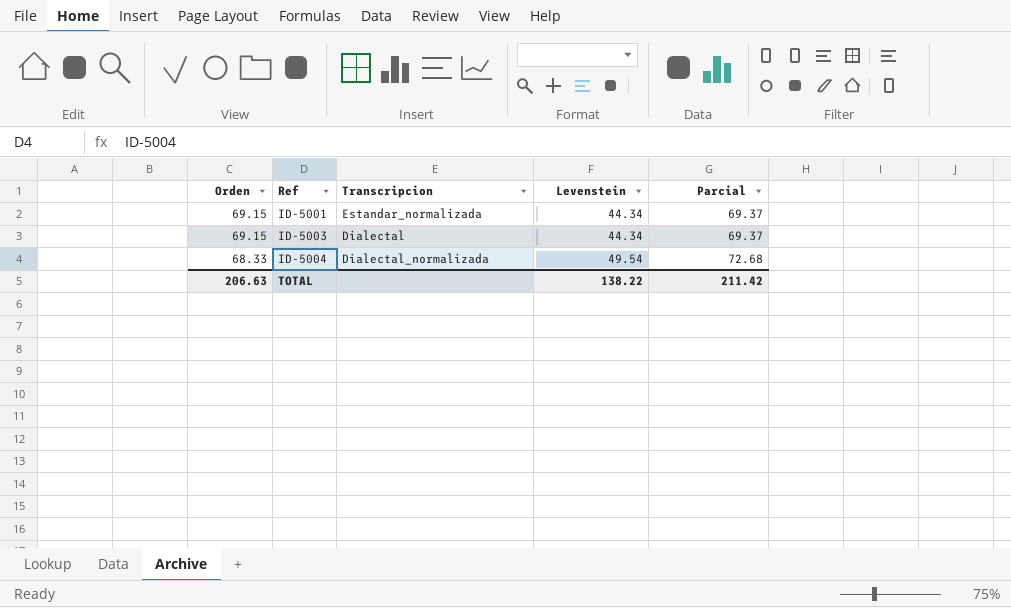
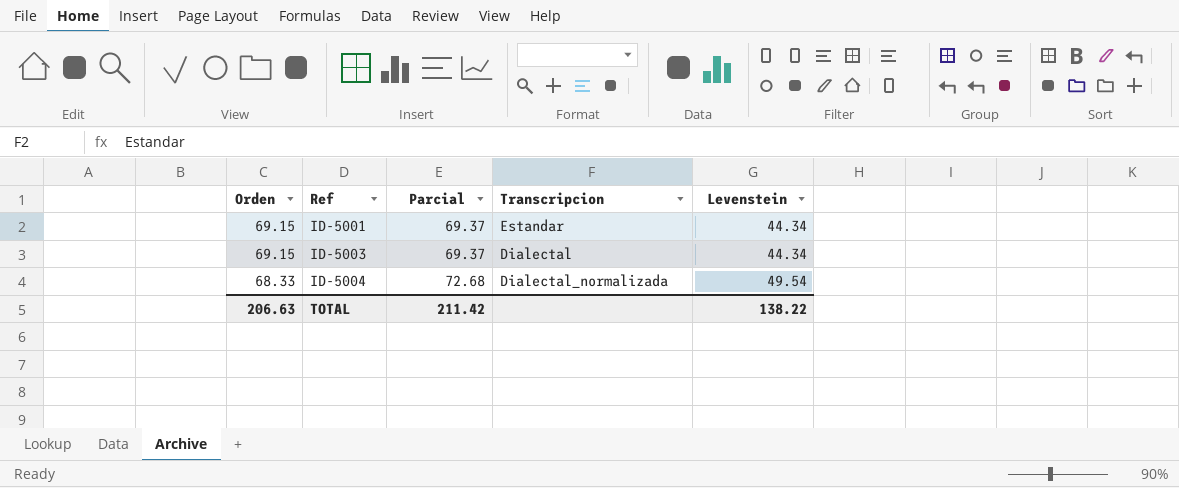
column Parcial | position: 5 -> 3
ID-5001 | Transcripcion: Estandar_normalizada -> Estandar

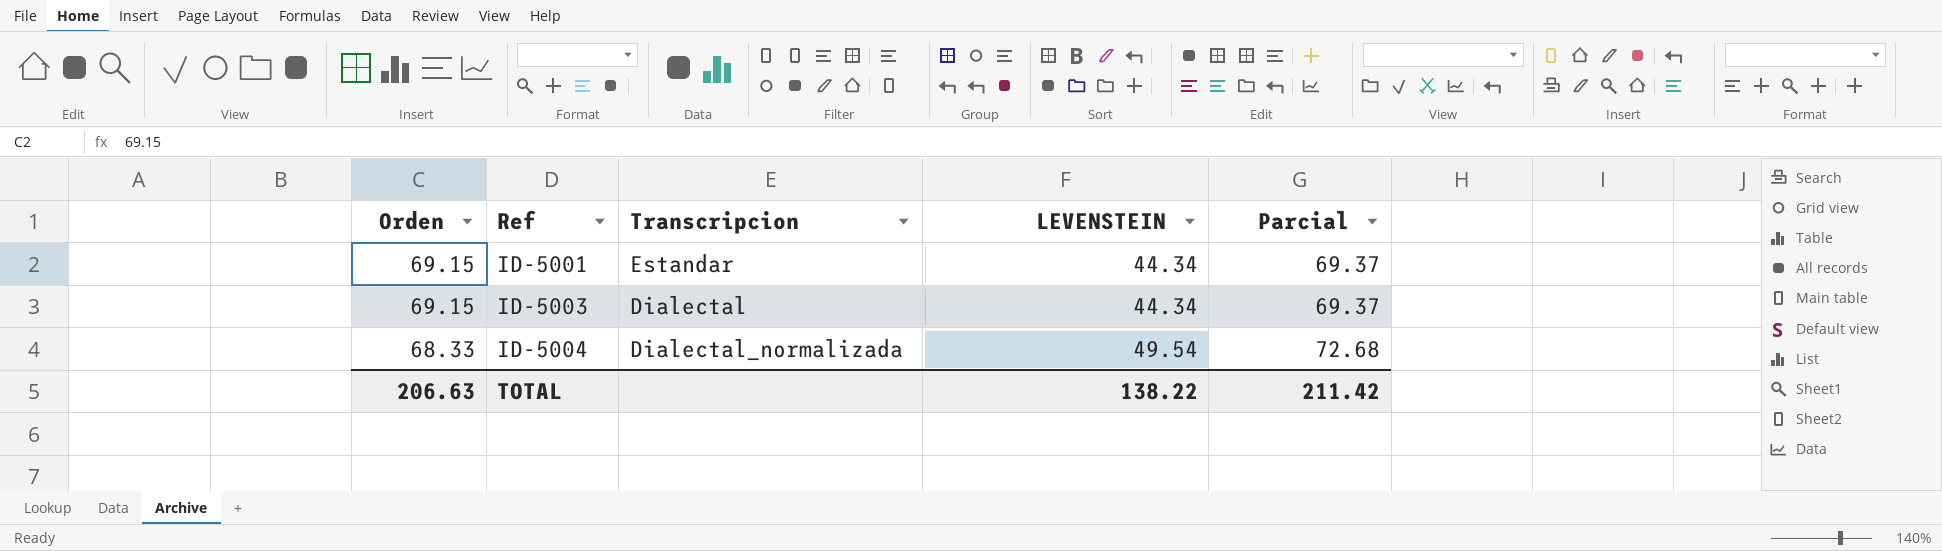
column name: Levenstein -> LEVENSTEIN
column Parcial | position: 3 -> 5

